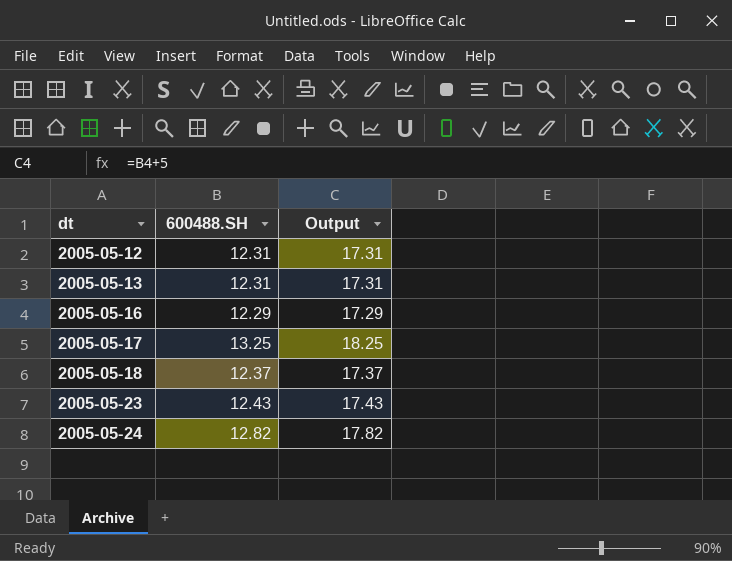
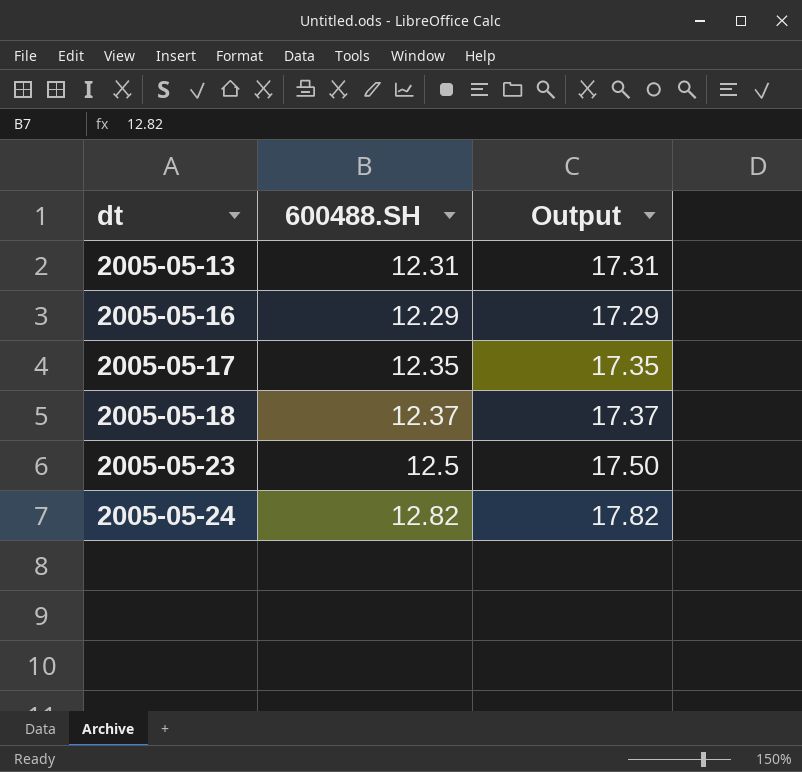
row 2005-05-12: 12.31 | 17.31 -> none
2005-05-17 | 600488.SH: 13.25 -> 12.35
2005-05-17 | Output: 18.25 -> 17.35
2005-05-23 | 600488.SH: 12.43 -> 12.5
2005-05-23 | Output: 17.43 -> 17.50

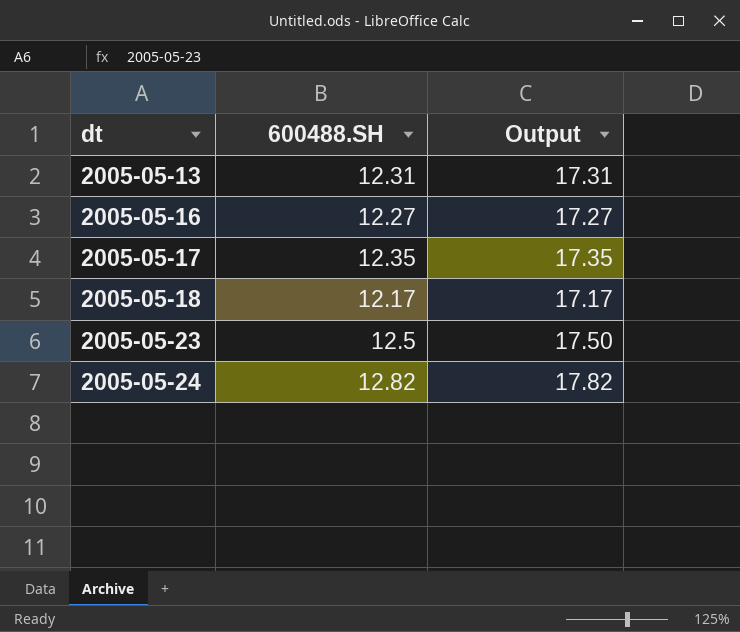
2005-05-16 | 600488.SH: 12.29 -> 12.27
2005-05-16 | Output: 17.29 -> 17.27
2005-05-18 | 600488.SH: 12.37 -> 12.17
2005-05-18 | Output: 17.37 -> 17.17

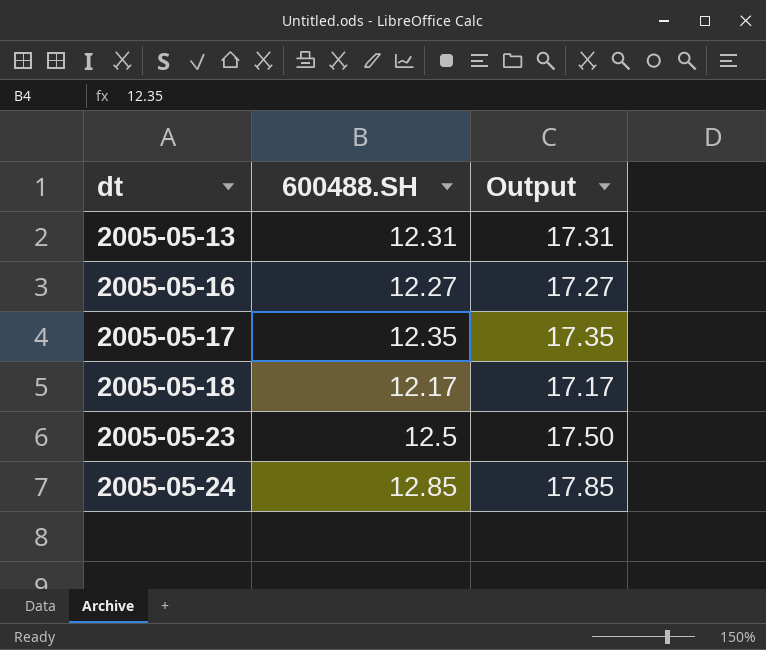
2005-05-24 | 600488.SH: 12.82 -> 12.85
2005-05-24 | Output: 17.82 -> 17.85

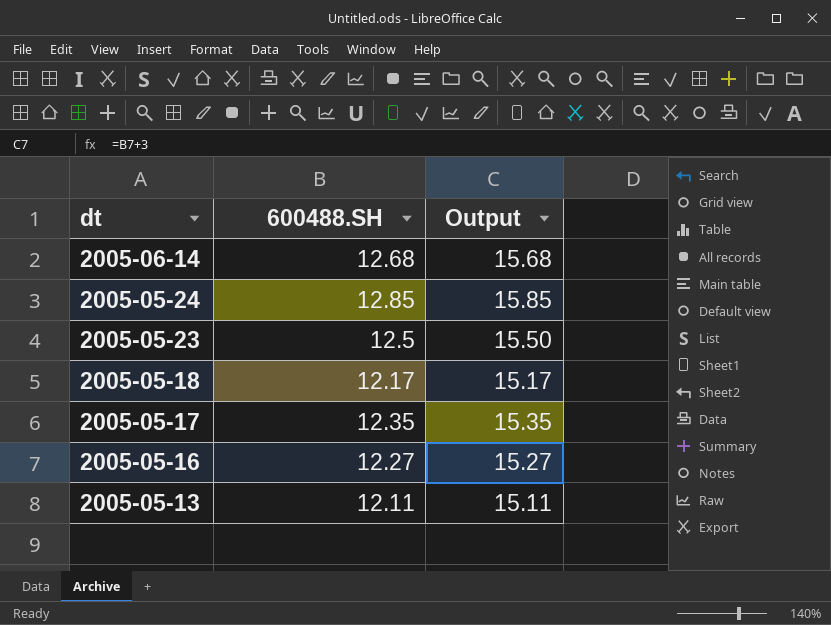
row order: dt ascending -> dt descending
column Output | formula: [600488.SH] + 5 -> [600488.SH] + 3
row 2005-06-14: none -> 12.68 | 15.68
2005-05-13 | 600488.SH: 12.31 -> 12.11

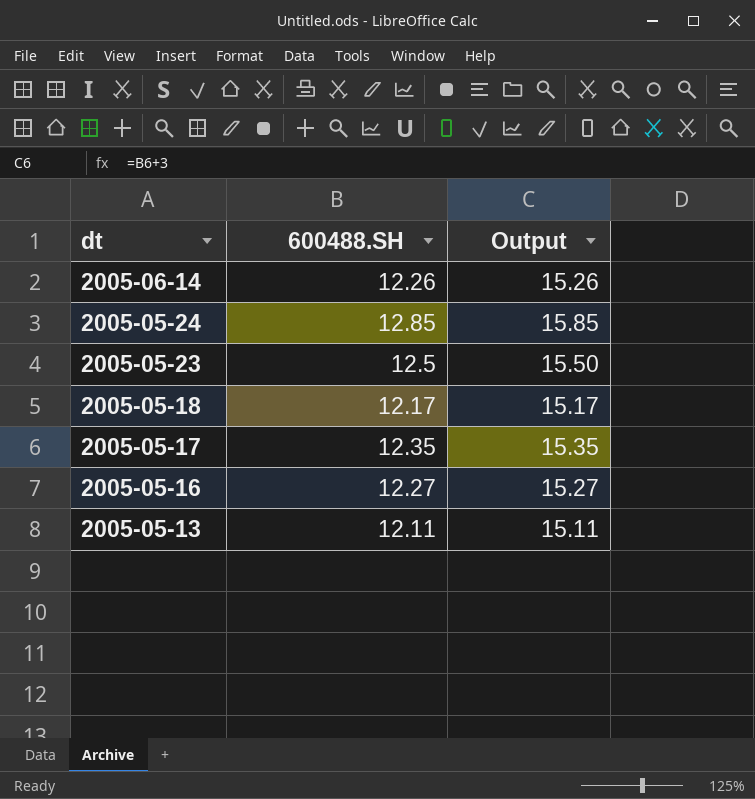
2005-06-14 | 600488.SH: 12.68 -> 12.26
2005-06-14 | Output: 15.68 -> 15.26

